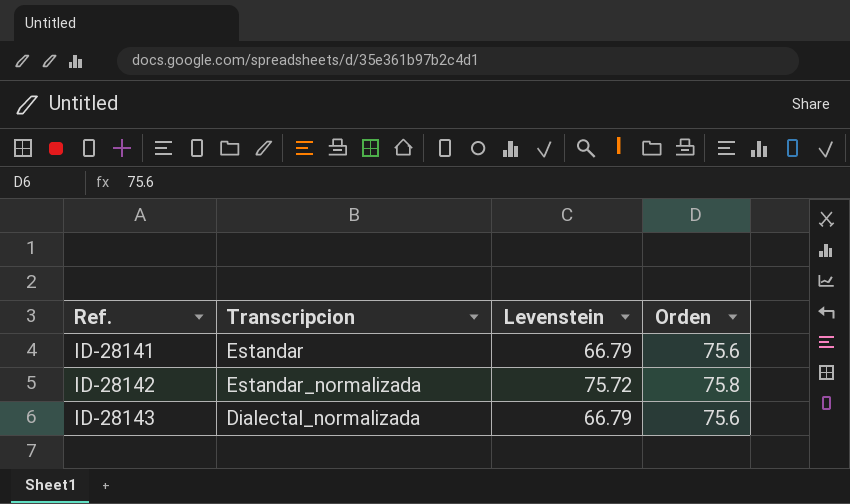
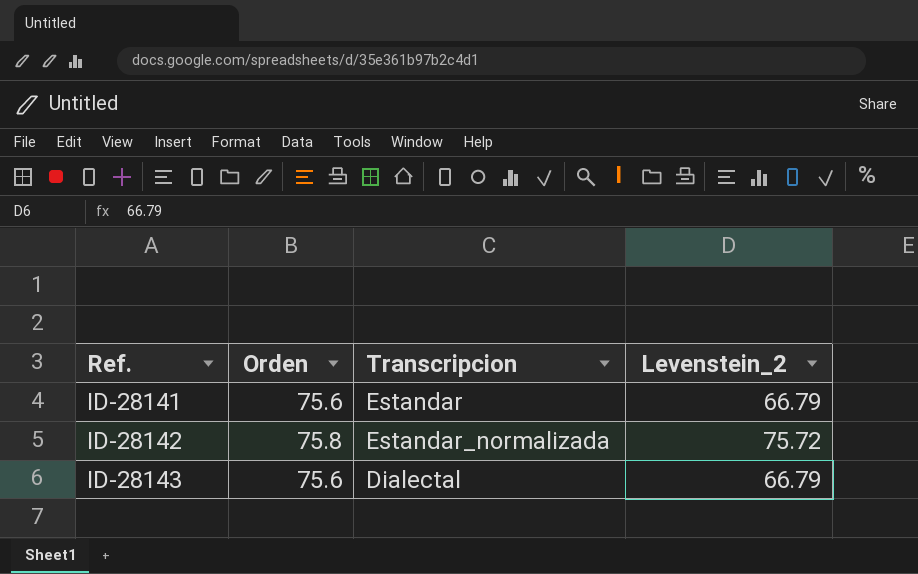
column Orden | position: 4 -> 2
column name: Levenstein -> Levenstein_2
ID-28143 | Transcripcion: Dialectal_normalizada -> Dialectal

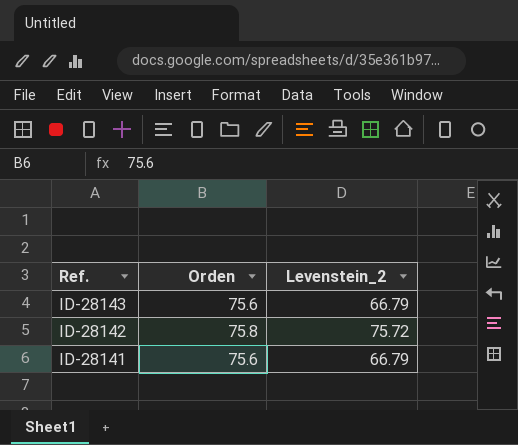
row order: Ref. ascending -> Ref. descending
column Transcripcion | position: 3 -> none

